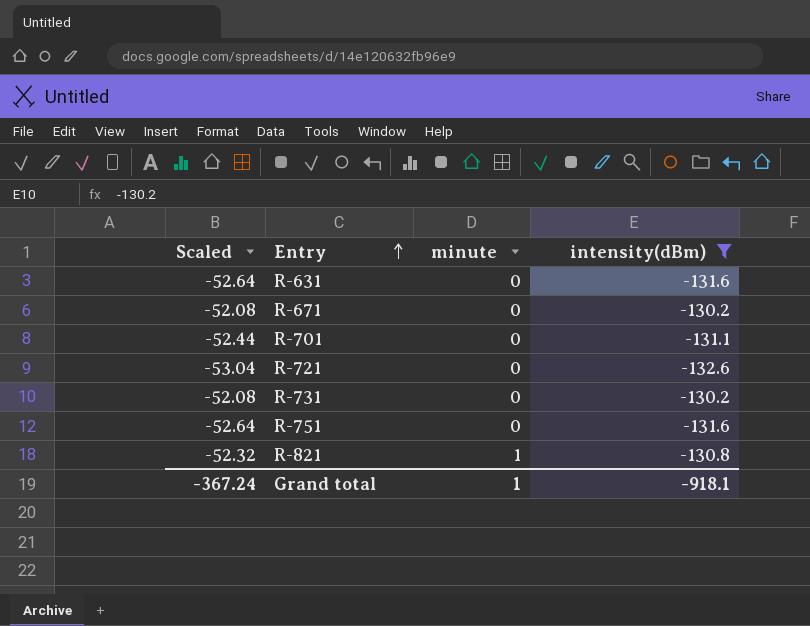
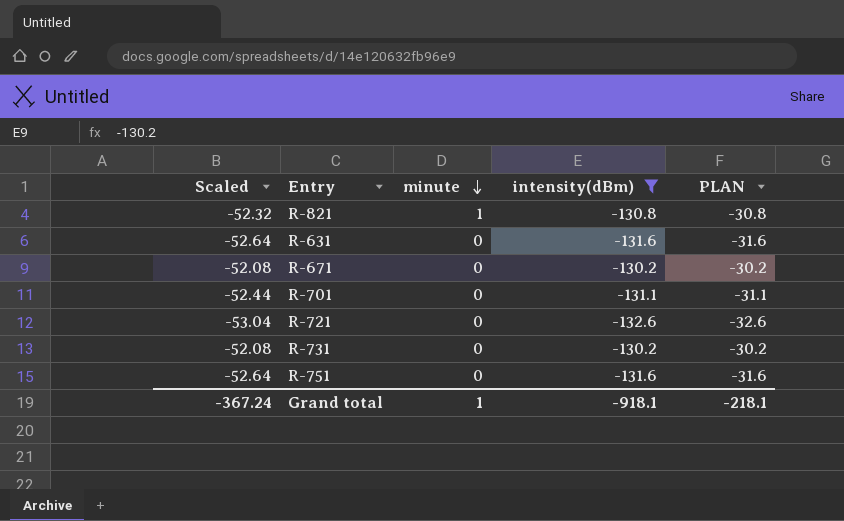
row order: Entry ascending -> minute descending
column PLAN | formula: none -> [intensity(dBm)] + 100

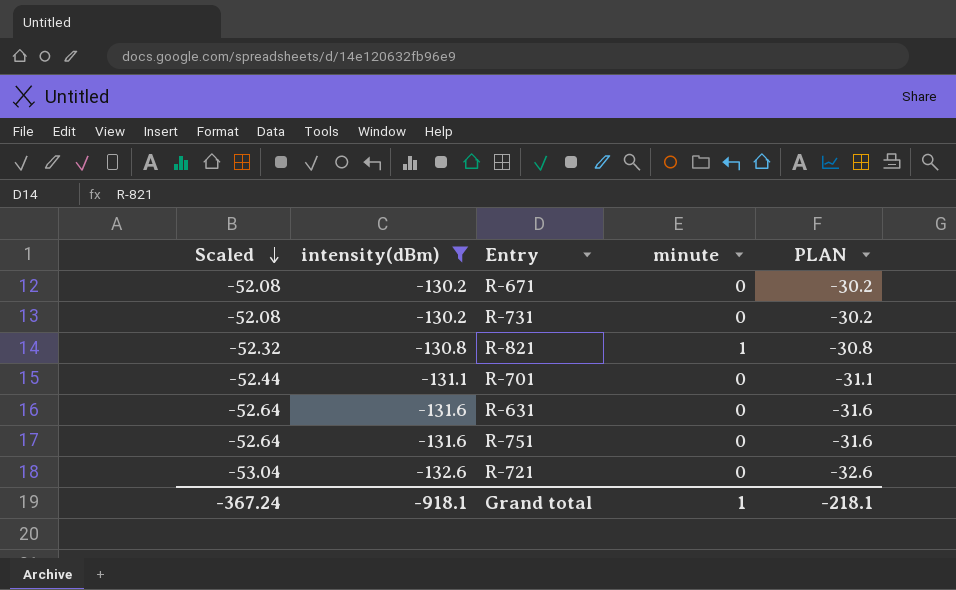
row order: minute descending -> Scaled descending
column intensity(dBm) | position: 4 -> 2

